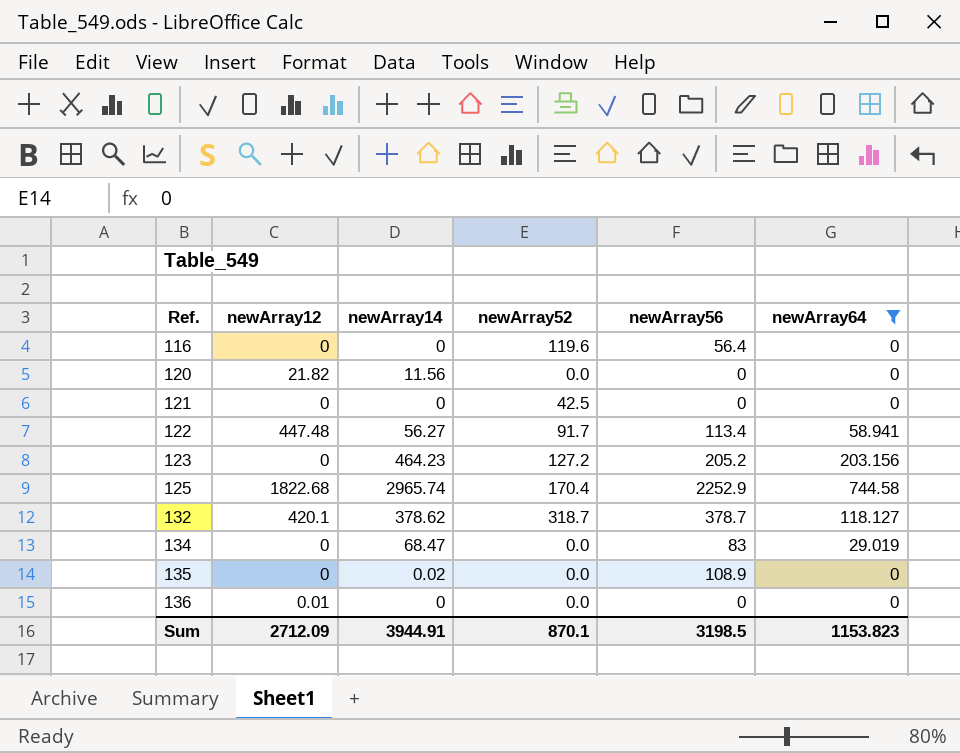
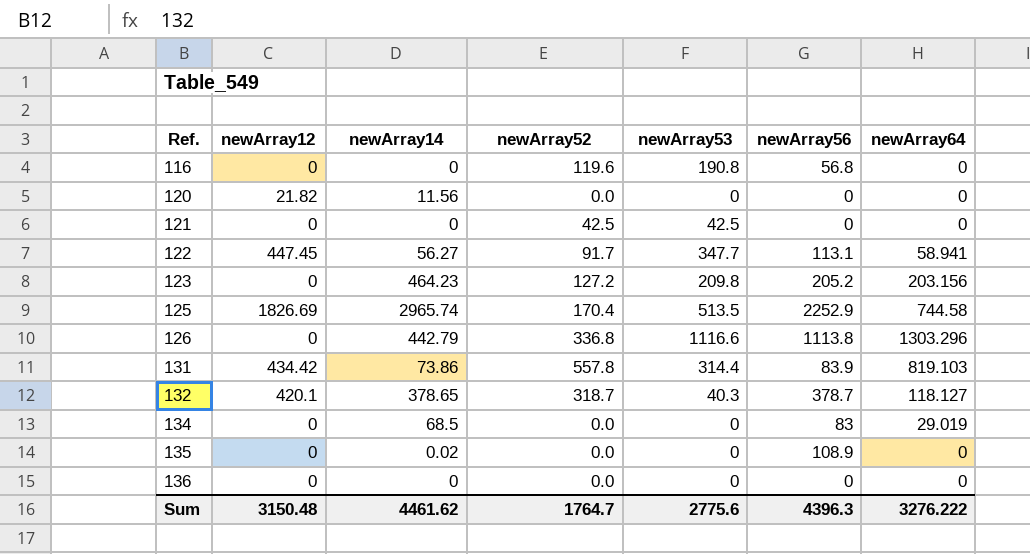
filter: newArray64 <= 744.58 -> none
column newArray53 | position: none -> 5
116 | newArray56: 56.4 -> 56.8
122 | newArray12: 447.48 -> 447.45
122 | newArray56: 113.4 -> 113.1
125 | newArray12: 1822.68 -> 1826.69
132 | newArray14: 378.62 -> 378.65
134 | newArray14: 68.47 -> 68.5
136 | newArray12: 0.01 -> 0
Sum | newArray12: 2712.09 -> 3150.48
Sum | newArray14: 3944.91 -> 4461.62
Sum | newArray52: 870.1 -> 1764.7
Sum | newArray56: 3198.5 -> 4396.3
Sum | newArray64: 1153.823 -> 3276.222

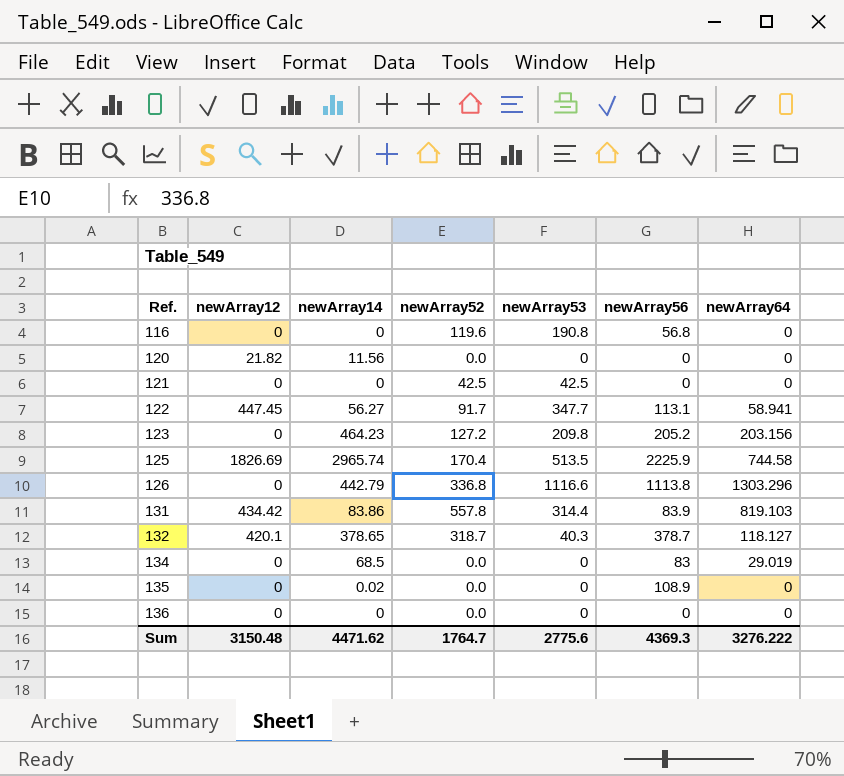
125 | newArray56: 2252.9 -> 2225.9
131 | newArray14: 73.86 -> 83.86
Sum | newArray14: 4461.62 -> 4471.62
Sum | newArray56: 4396.3 -> 4369.3

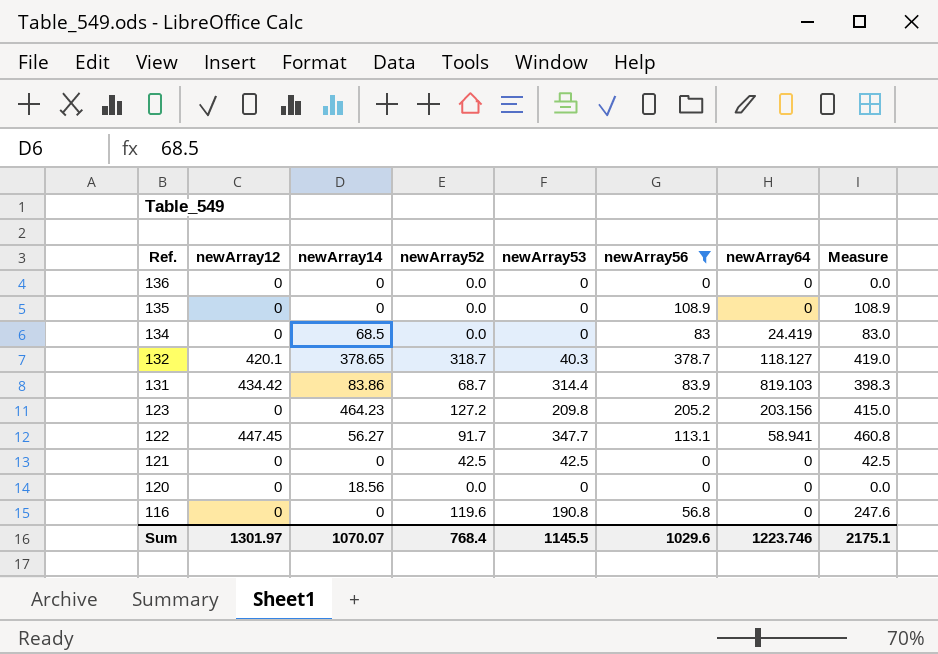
filter: none -> newArray56 <= 378.7
row order: Ref. ascending -> Ref. descending
column Measure | formula: none -> [newArray53] + [newArray56]
135 | newArray14: 0.02 -> 0
134 | newArray64: 29.019 -> 24.419
131 | newArray52: 557.8 -> 68.7
120 | newArray12: 21.82 -> 0
120 | newArray14: 11.56 -> 18.56
Sum | newArray12: 3150.48 -> 1301.97
Sum | newArray14: 4471.62 -> 1070.07
Sum | newArray52: 1764.7 -> 768.4
Sum | newArray53: 2775.6 -> 1145.5
Sum | newArray56: 4369.3 -> 1029.6
Sum | newArray64: 3276.222 -> 1223.746

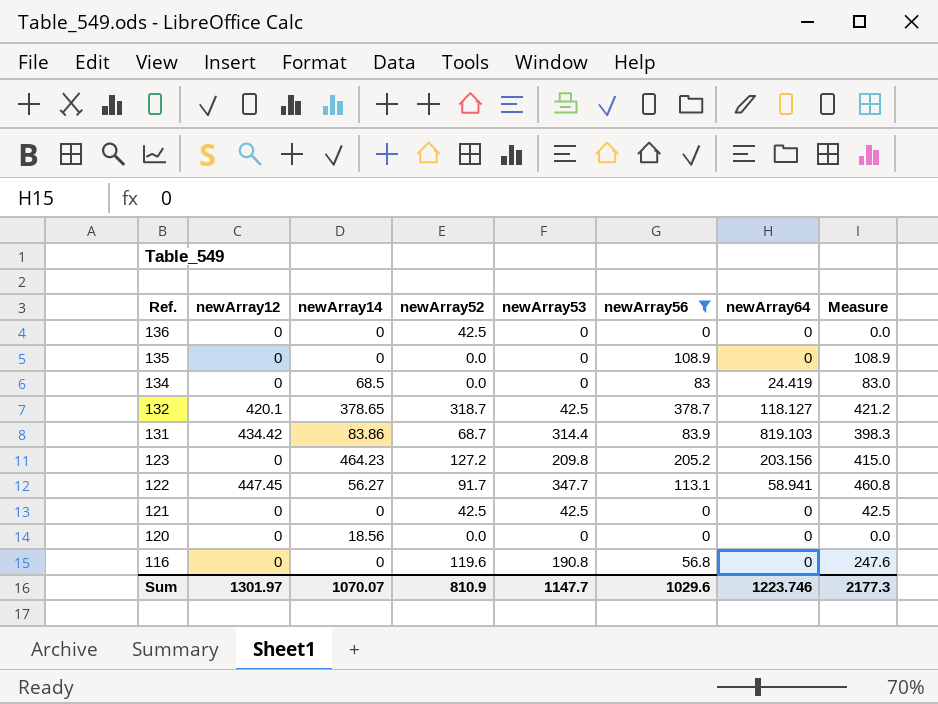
136 | newArray52: 0.0 -> 42.5
132 | newArray53: 40.3 -> 42.5
132 | Measure: 419.0 -> 421.2
Sum | newArray52: 768.4 -> 810.9
Sum | newArray53: 1145.5 -> 1147.7
Sum | Measure: 2175.1 -> 2177.3

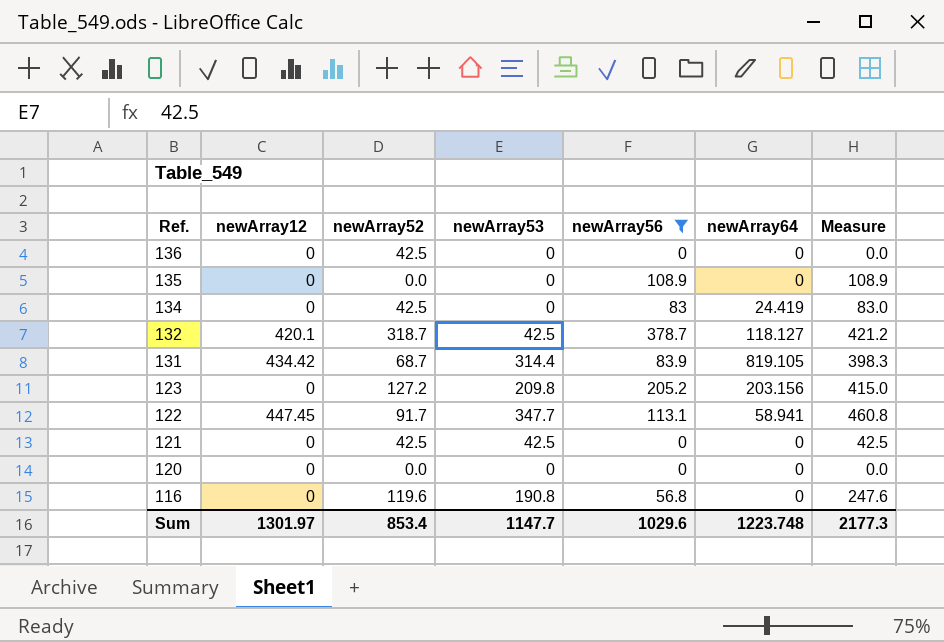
column newArray14 | position: 3 -> none
134 | newArray52: 0.0 -> 42.5
131 | newArray64: 819.103 -> 819.105
Sum | newArray52: 810.9 -> 853.4
Sum | newArray64: 1223.746 -> 1223.748

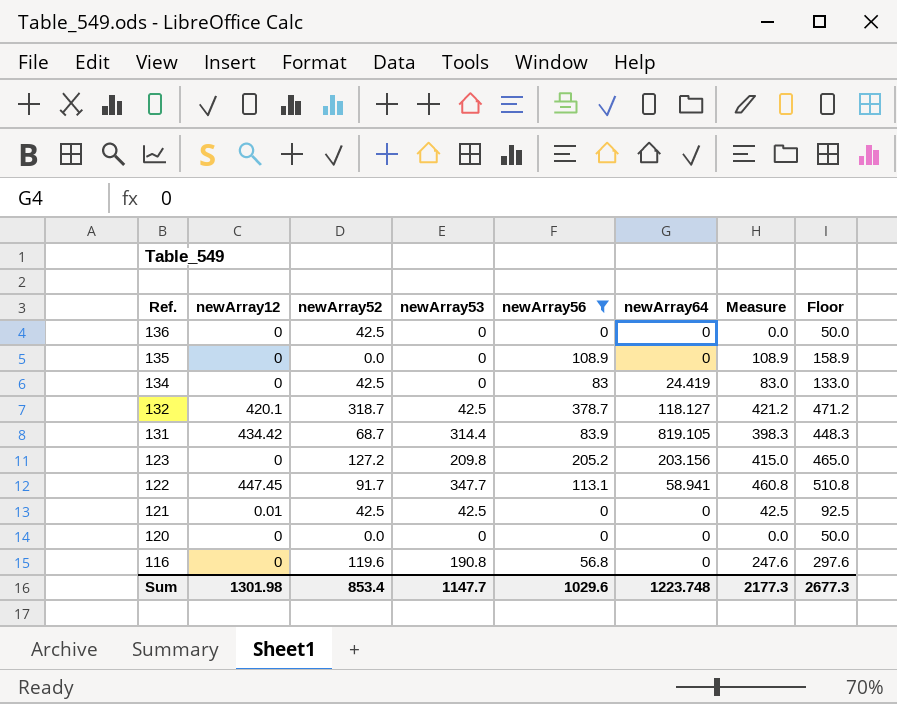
column Floor | formula: none -> [Measure] + 50
121 | newArray12: 0 -> 0.01
Sum | newArray12: 1301.97 -> 1301.98

